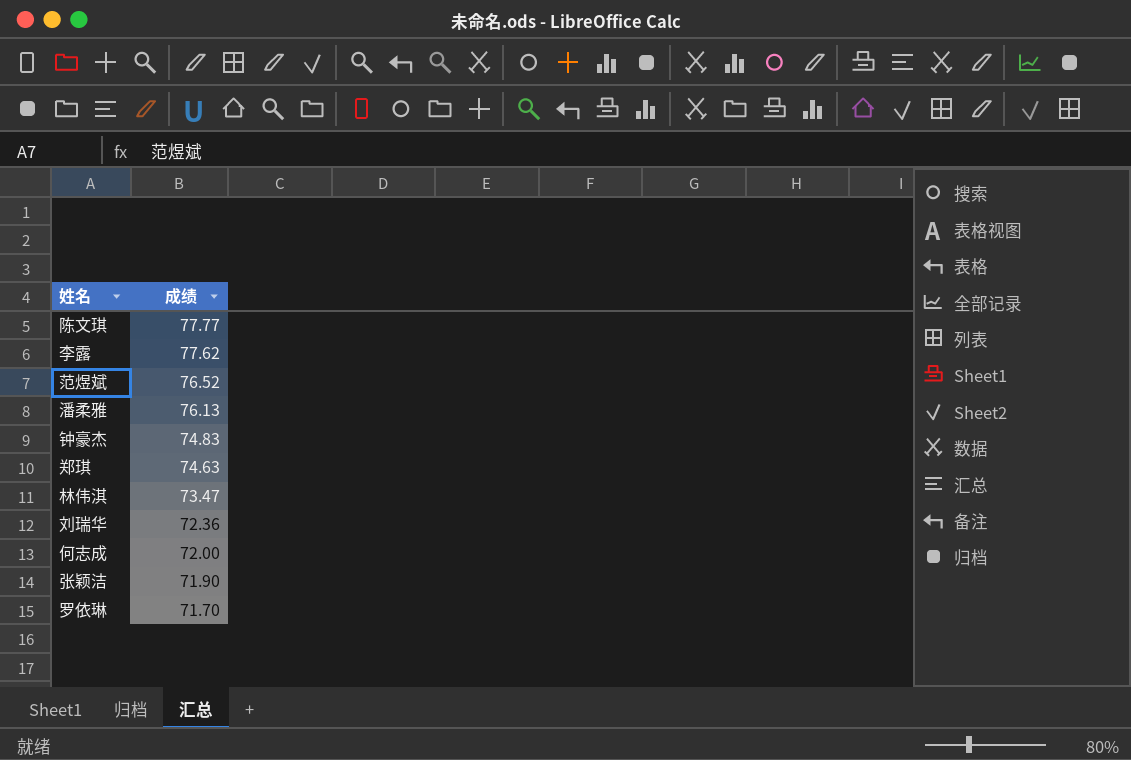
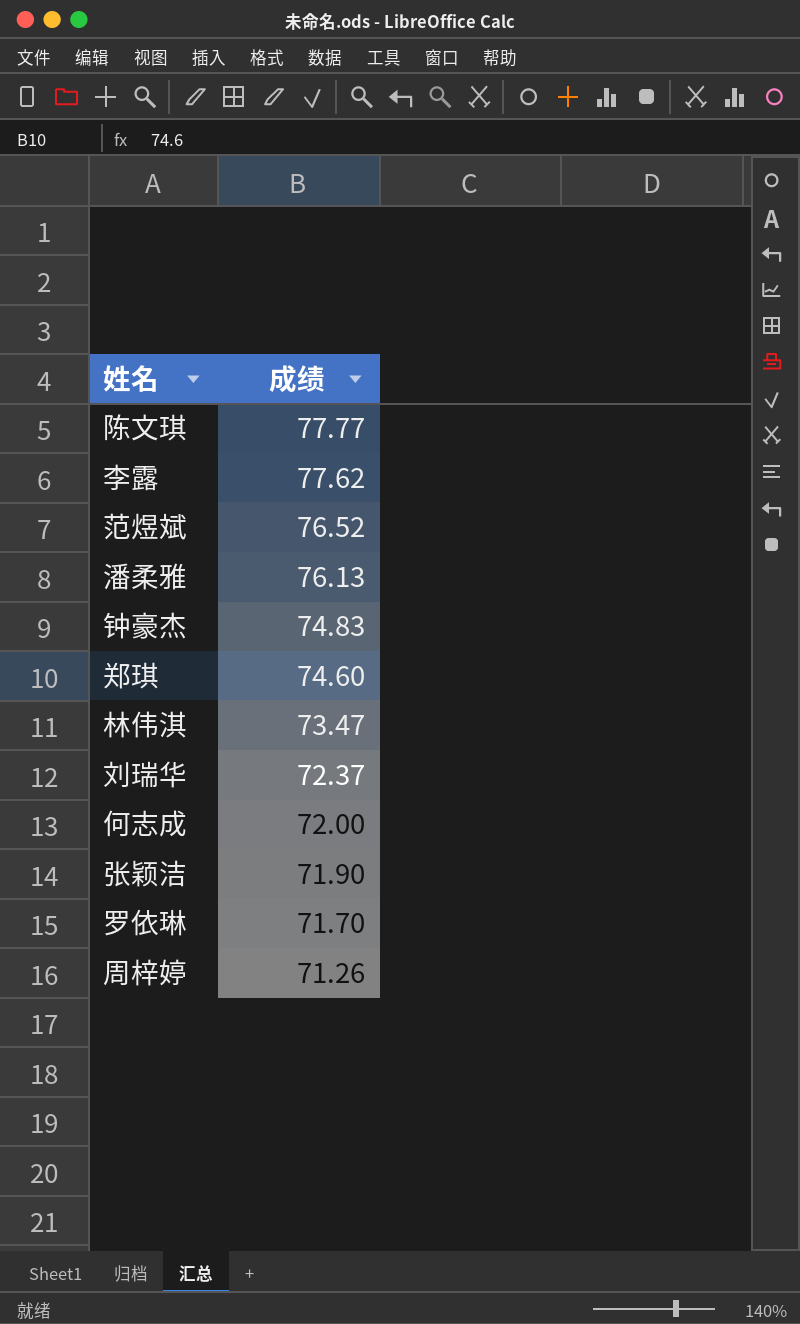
郑琪 | 成绩: 74.63 -> 74.60
刘瑞华 | 成绩: 72.36 -> 72.37
row 周梓婷: none -> 71.26

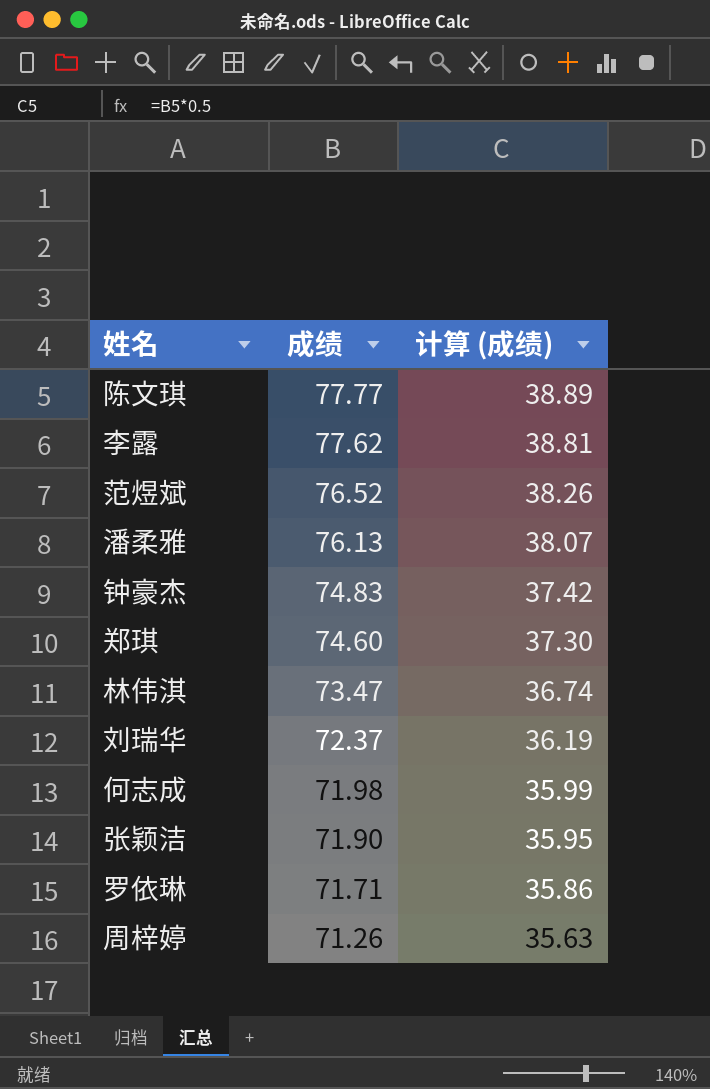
column 计算 (成绩) | formula: none -> [成绩] * 0.5
何志成 | 成绩: 72.00 -> 71.98
罗依琳 | 成绩: 71.70 -> 71.71

